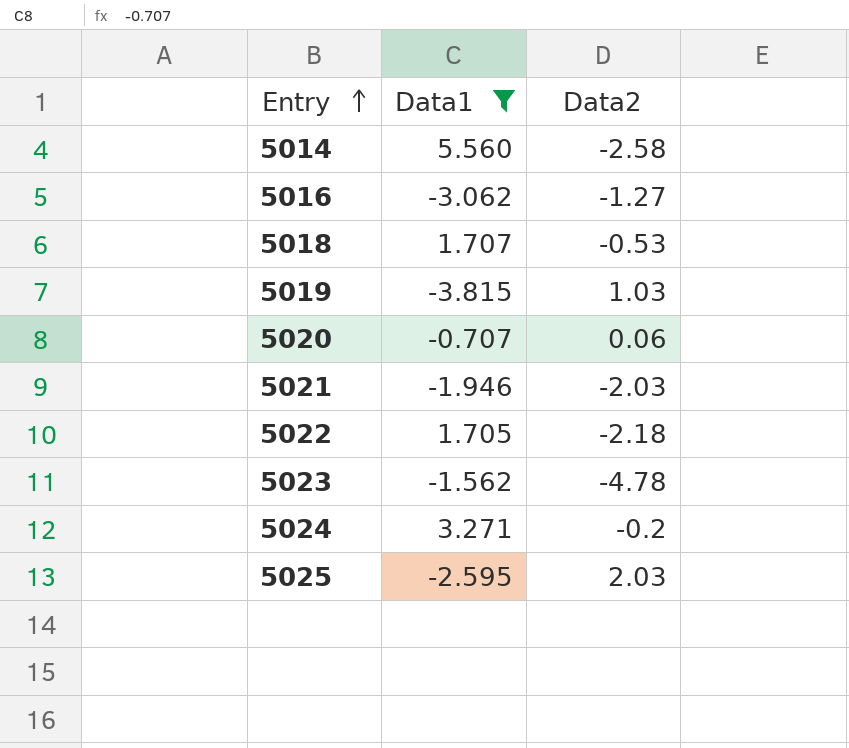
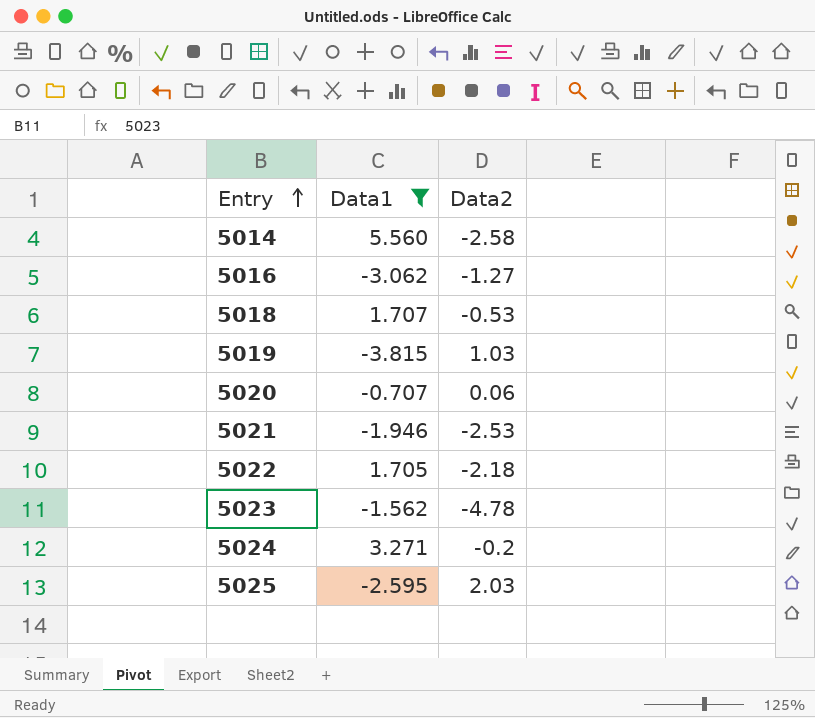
5021 | Data2: -2.03 -> -2.53

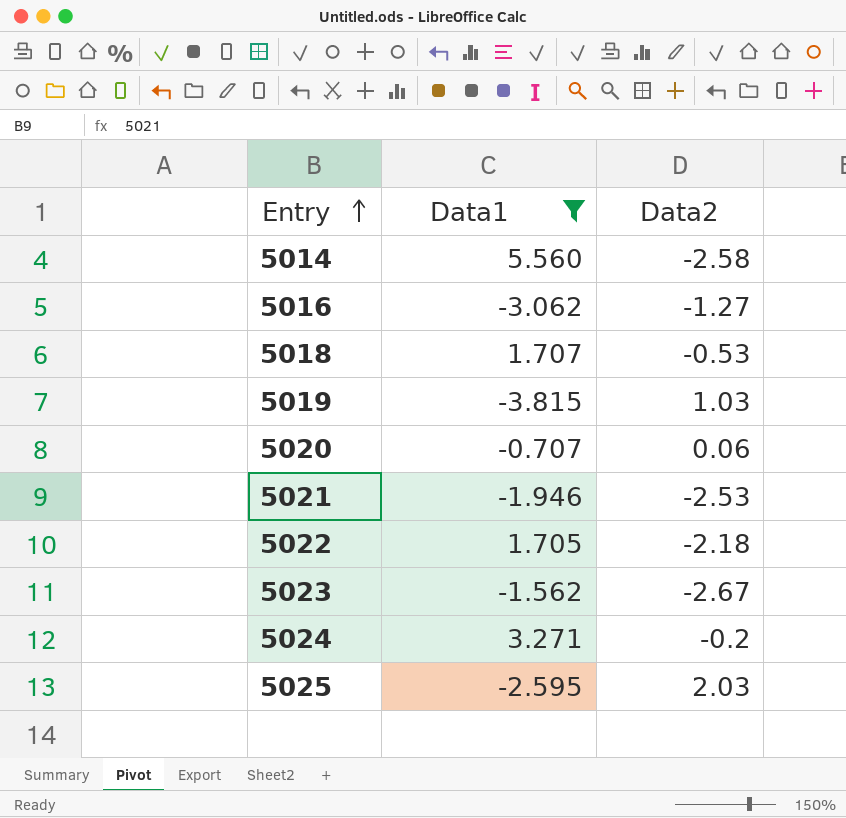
5023 | Data2: -4.78 -> -2.67

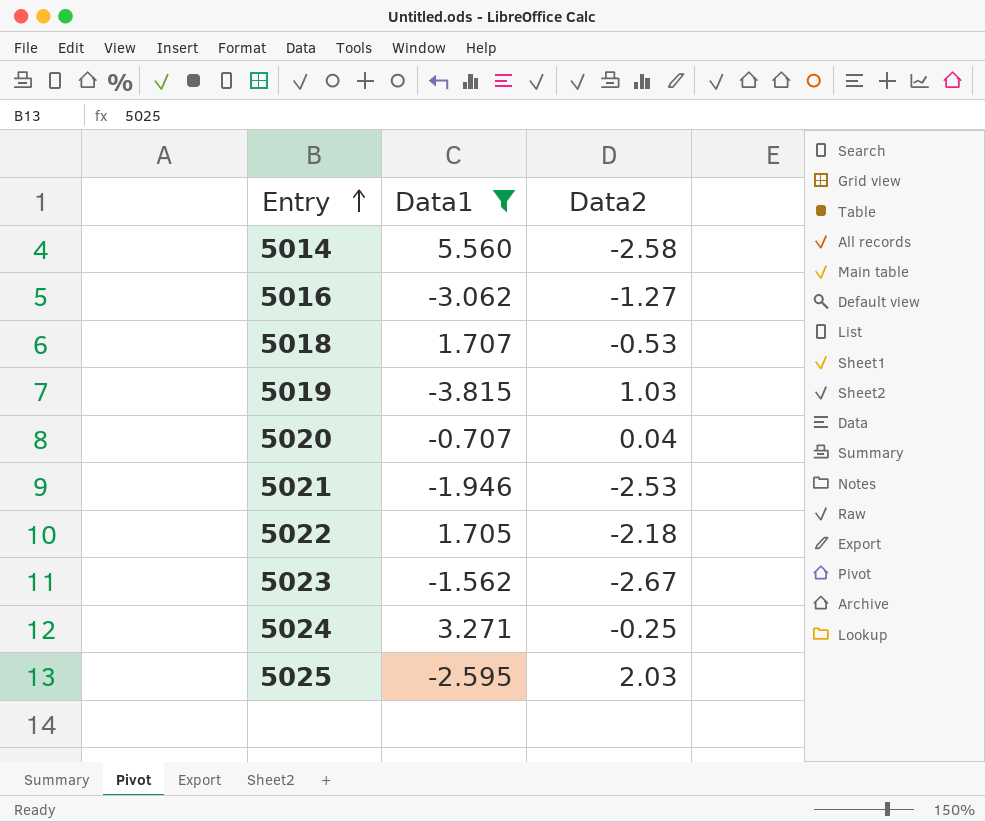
5020 | Data2: 0.06 -> 0.04
5024 | Data2: -0.2 -> -0.25

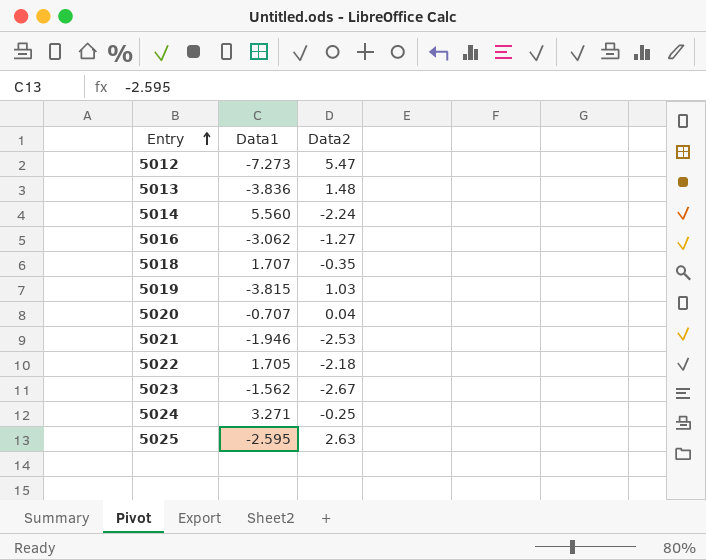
filter: Data1 >= -3.815 -> none
5014 | Data2: -2.58 -> -2.24
5018 | Data2: -0.53 -> -0.35
5025 | Data2: 2.03 -> 2.63

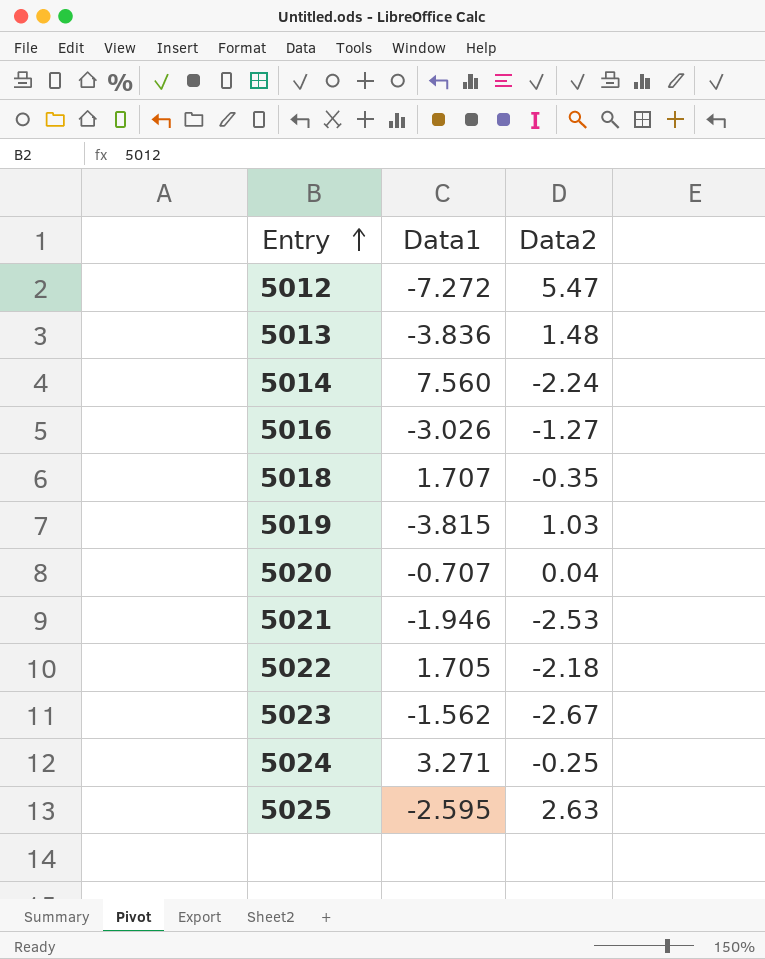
5012 | Data1: -7.273 -> -7.272
5014 | Data1: 5.560 -> 7.560
5016 | Data1: -3.062 -> -3.026

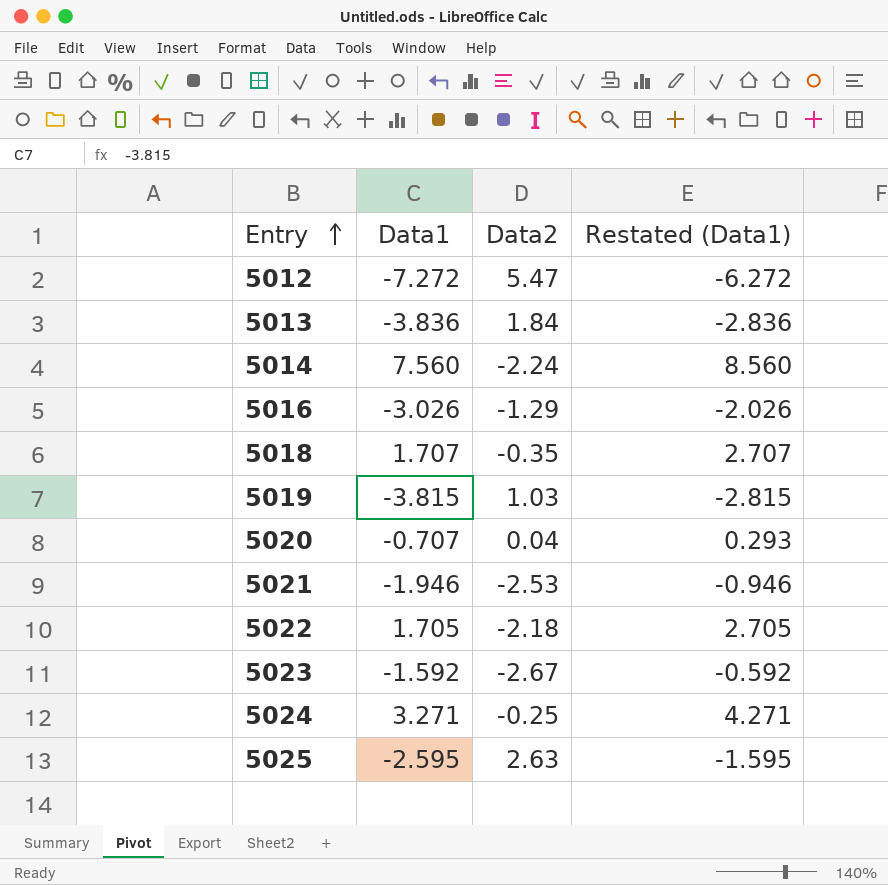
column Restated (Data1) | formula: none -> [Data1] + 1
5013 | Data2: 1.48 -> 1.84
5016 | Data2: -1.27 -> -1.29
5023 | Data1: -1.562 -> -1.592

